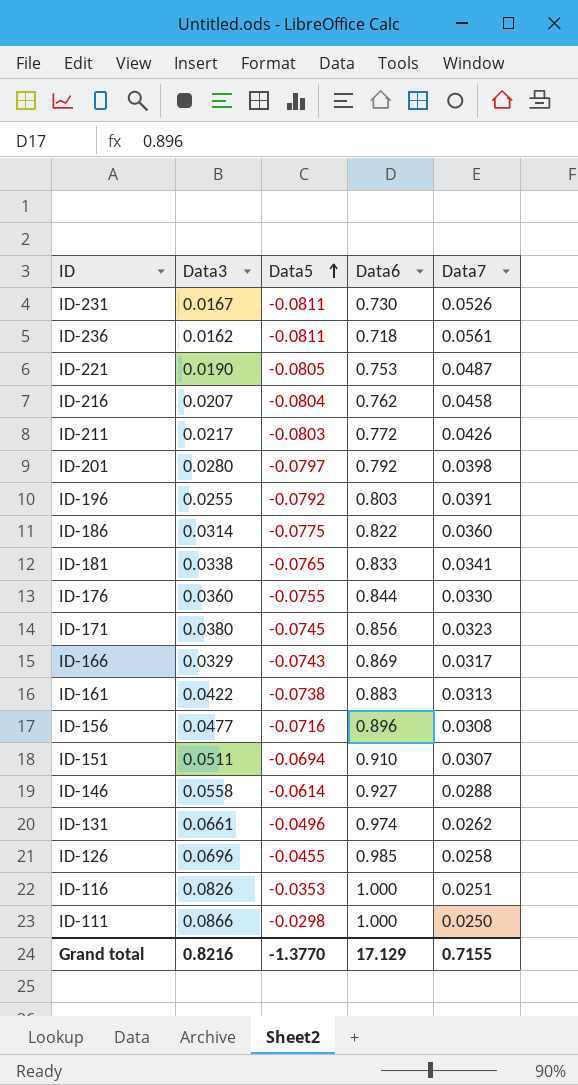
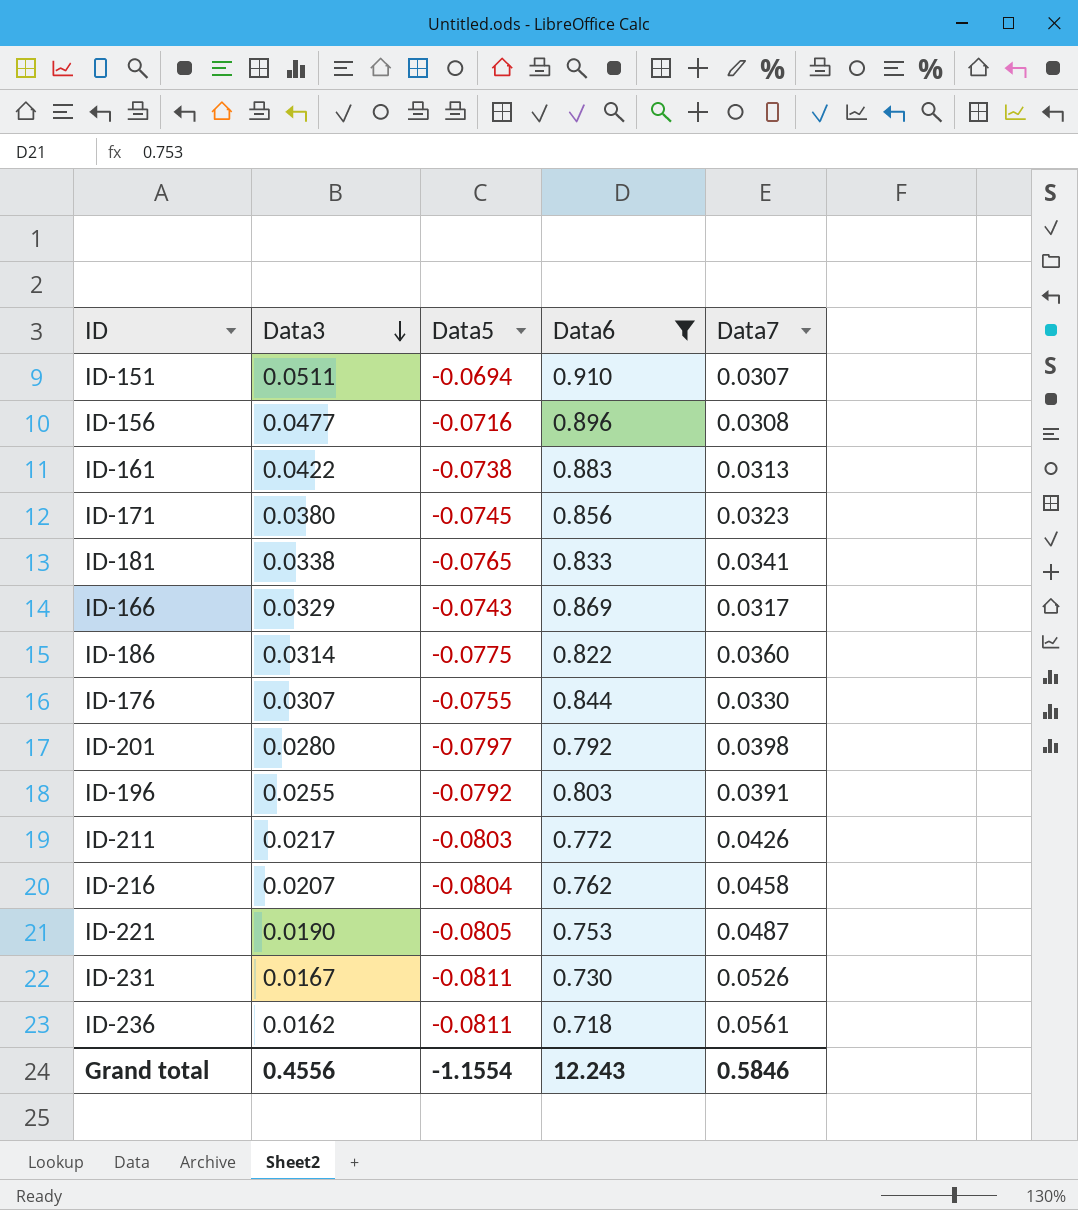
filter: none -> Data6 <= 0.910
row order: Data5 ascending -> Data3 descending
ID-176 | Data3: 0.0360 -> 0.0307
Grand total | Data3: 0.8216 -> 0.4556
Grand total | Data5: -1.3770 -> -1.1554
Grand total | Data6: 17.129 -> 12.243
Grand total | Data7: 0.7155 -> 0.5846

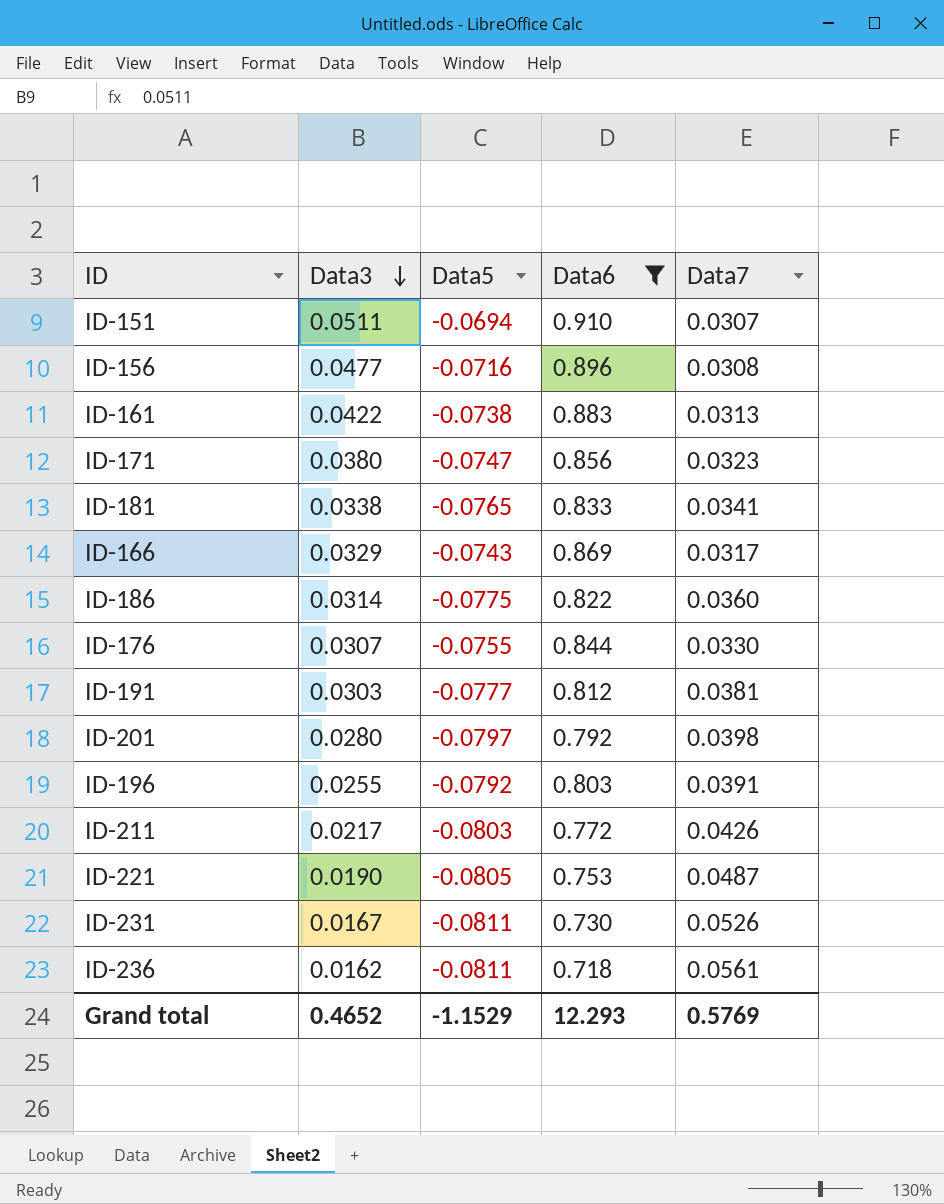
row ID-216: 0.0207 | -0.0804 | 0.762 | 0.0458 -> none
ID-171 | Data5: -0.0745 -> -0.0747
row ID-191: none -> 0.0303 | -0.0777 | 0.812 | 0.0381
Grand total | Data3: 0.4556 -> 0.4652
Grand total | Data5: -1.1554 -> -1.1529
Grand total | Data6: 12.243 -> 12.293
Grand total | Data7: 0.5846 -> 0.5769

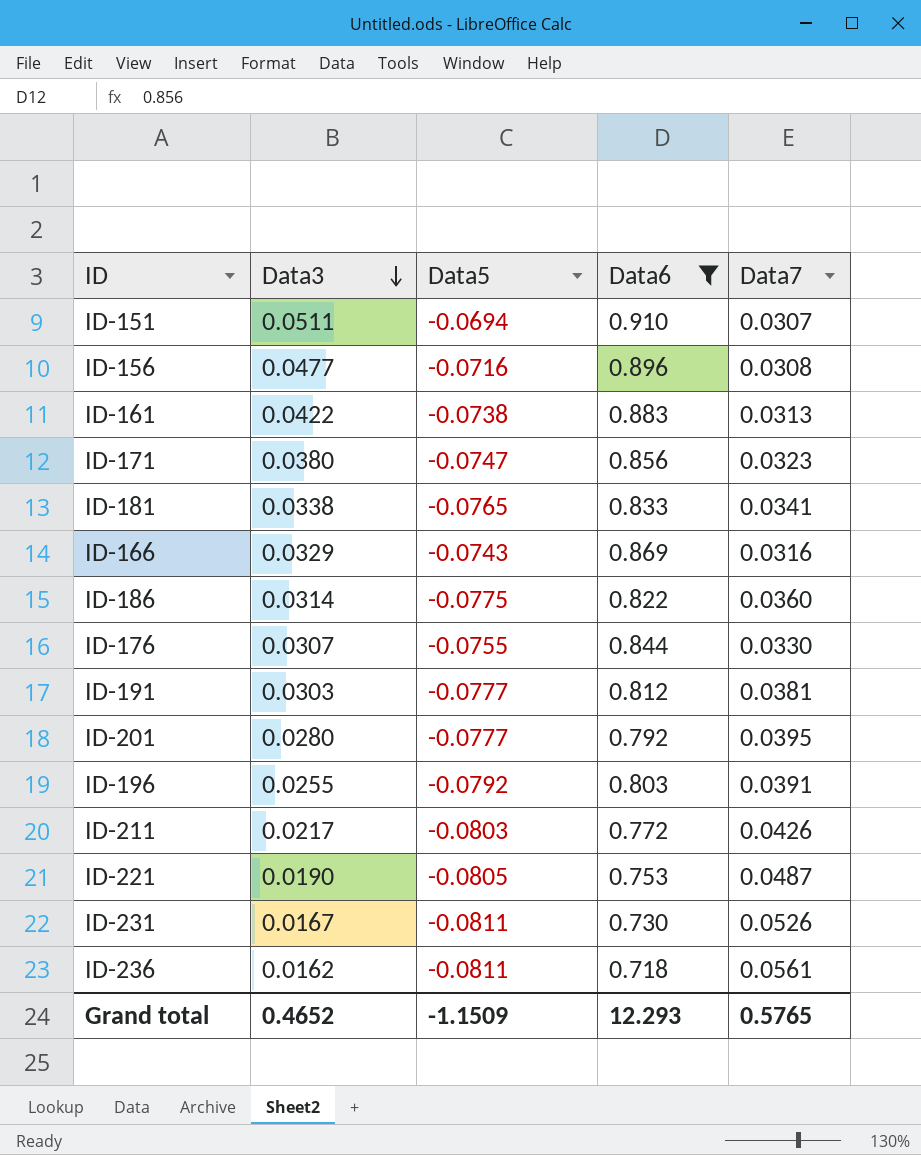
ID-166 | Data7: 0.0317 -> 0.0316
ID-201 | Data5: -0.0797 -> -0.0777
ID-201 | Data7: 0.0398 -> 0.0395
Grand total | Data5: -1.1529 -> -1.1509
Grand total | Data7: 0.5769 -> 0.5765

